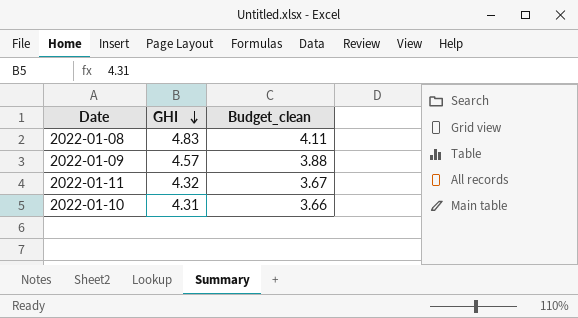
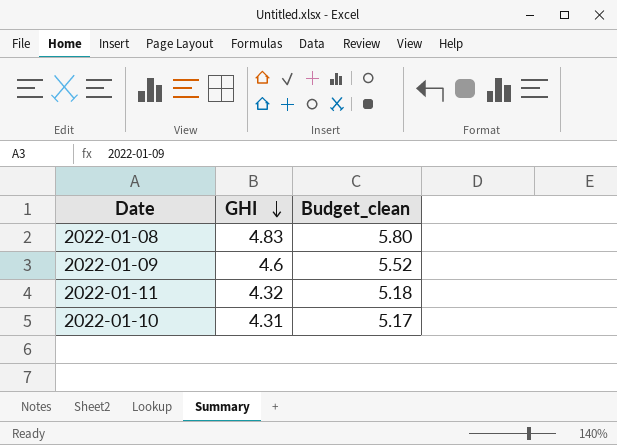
column Budget_clean | formula: [GHI] * 0.85 -> [GHI] * 1.2
2022-01-09 | GHI: 4.57 -> 4.6

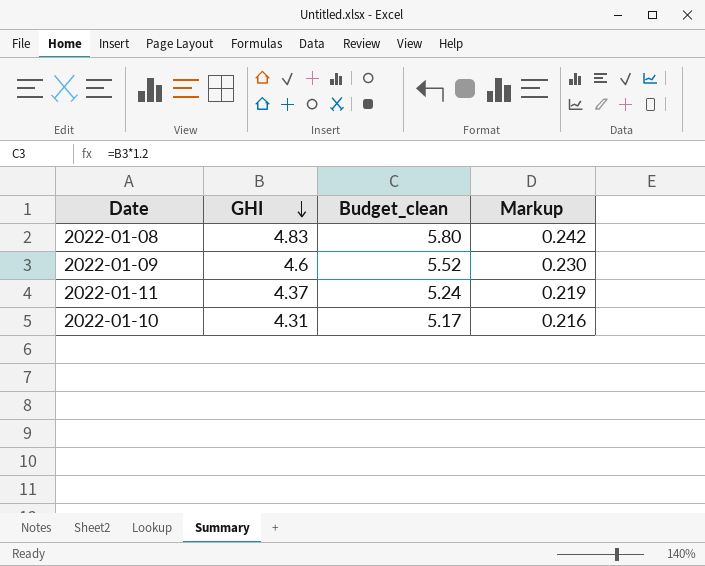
column Markup | formula: none -> [GHI] * 0.05
2022-01-11 | GHI: 4.32 -> 4.37
2022-01-11 | Budget_clean: 5.18 -> 5.24

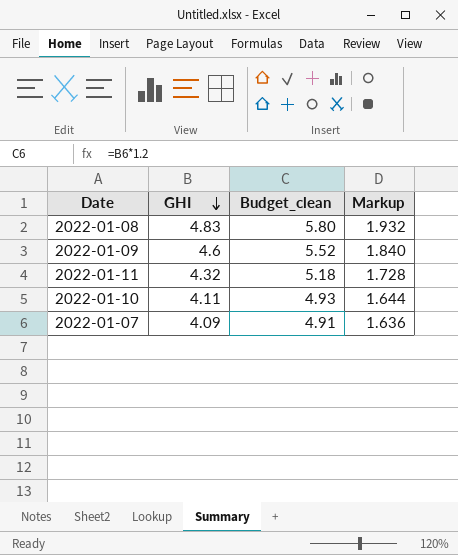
column Markup | formula: [GHI] * 0.05 -> [GHI] * 0.4
2022-01-11 | GHI: 4.37 -> 4.32
2022-01-11 | Budget_clean: 5.24 -> 5.18
2022-01-10 | GHI: 4.31 -> 4.11
2022-01-10 | Budget_clean: 5.17 -> 4.93
row 2022-01-07: none -> 4.09 | 4.91 | 1.636

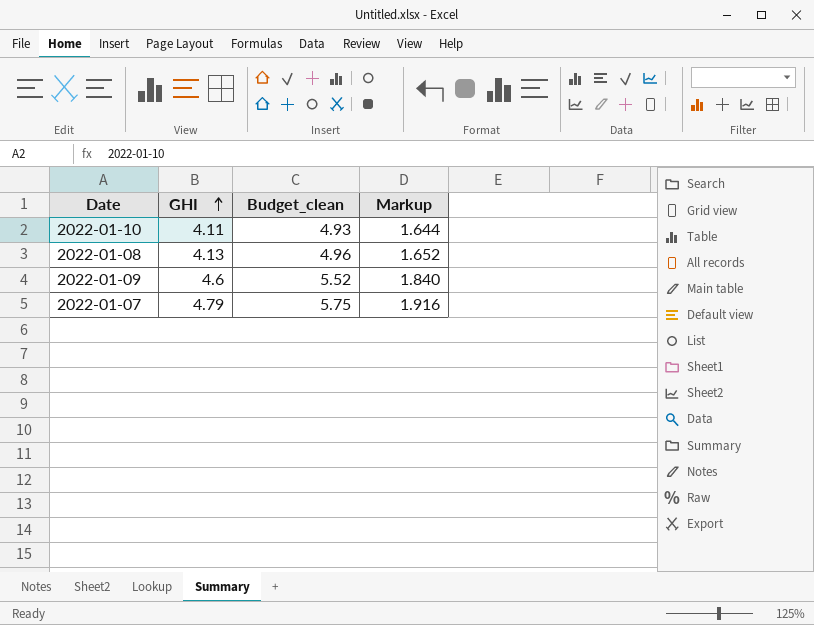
row order: GHI descending -> GHI ascending
row 2022-01-11: 4.32 | 5.18 | 1.728 -> none
2022-01-08 | GHI: 4.83 -> 4.13
2022-01-08 | Budget_clean: 5.80 -> 4.96
2022-01-08 | Markup: 1.932 -> 1.652
2022-01-07 | GHI: 4.09 -> 4.79
2022-01-07 | Budget_clean: 4.91 -> 5.75
2022-01-07 | Markup: 1.636 -> 1.916

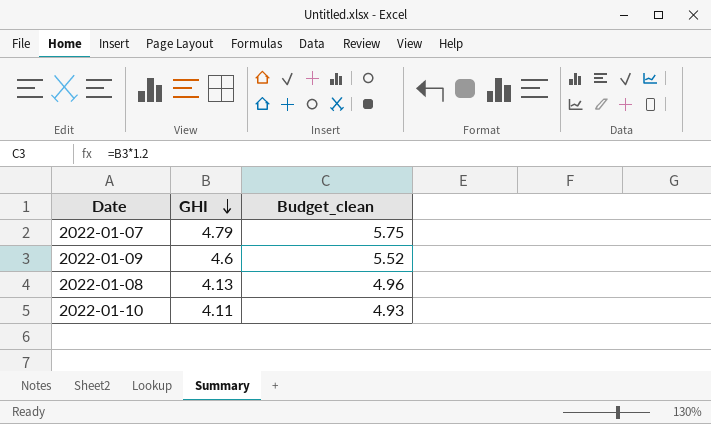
row order: GHI ascending -> GHI descending
column Markup | formula: [GHI] * 0.4 -> none

